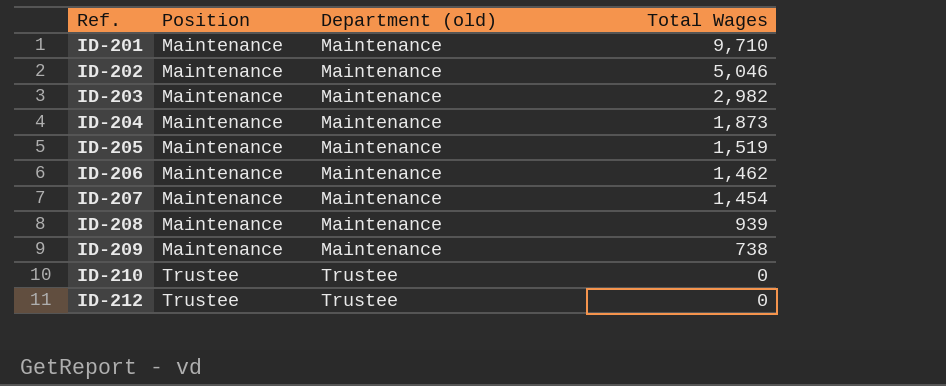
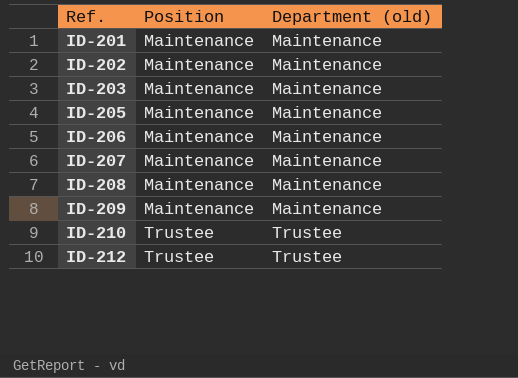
column Total Wages | position: 4 -> none
row ID-204: Maintenance | Maintenance | 1,873 -> none

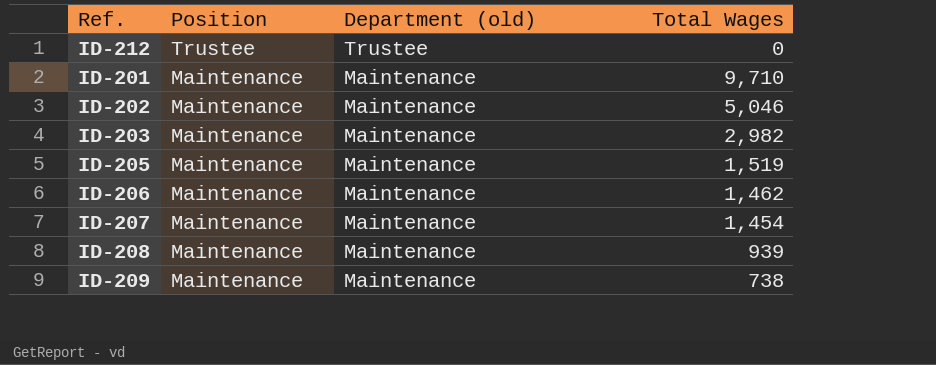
row order: Ref. ascending -> Position descending
column Total Wages | position: none -> 4
row ID-210: Trustee | Trustee -> none

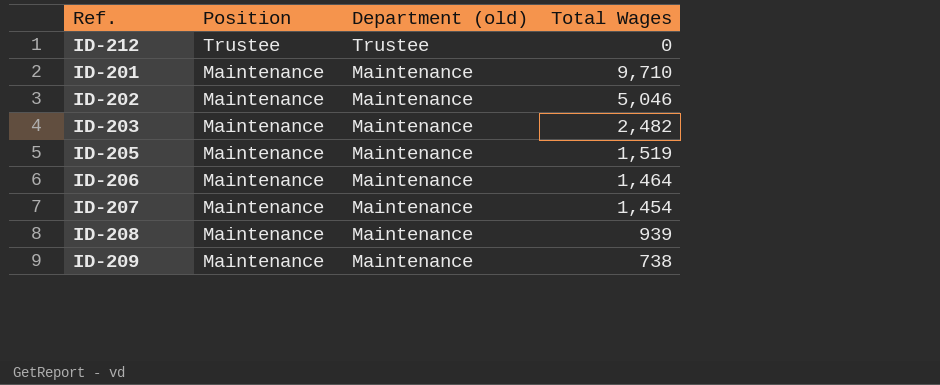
ID-203 | Total Wages: 2,982 -> 2,482
ID-206 | Total Wages: 1,462 -> 1,464

